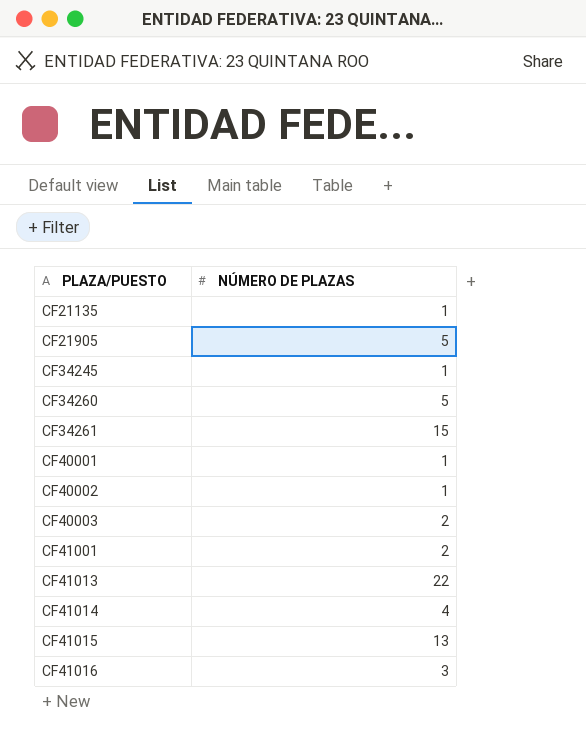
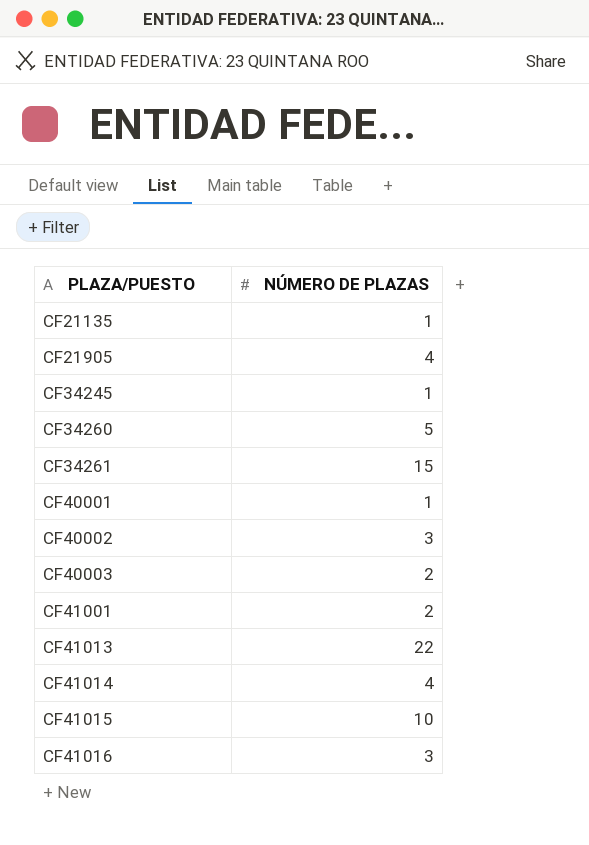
CF21905 | NÚMERO DE PLAZAS: 5 -> 4
CF40002 | NÚMERO DE PLAZAS: 1 -> 3
CF41015 | NÚMERO DE PLAZAS: 13 -> 10

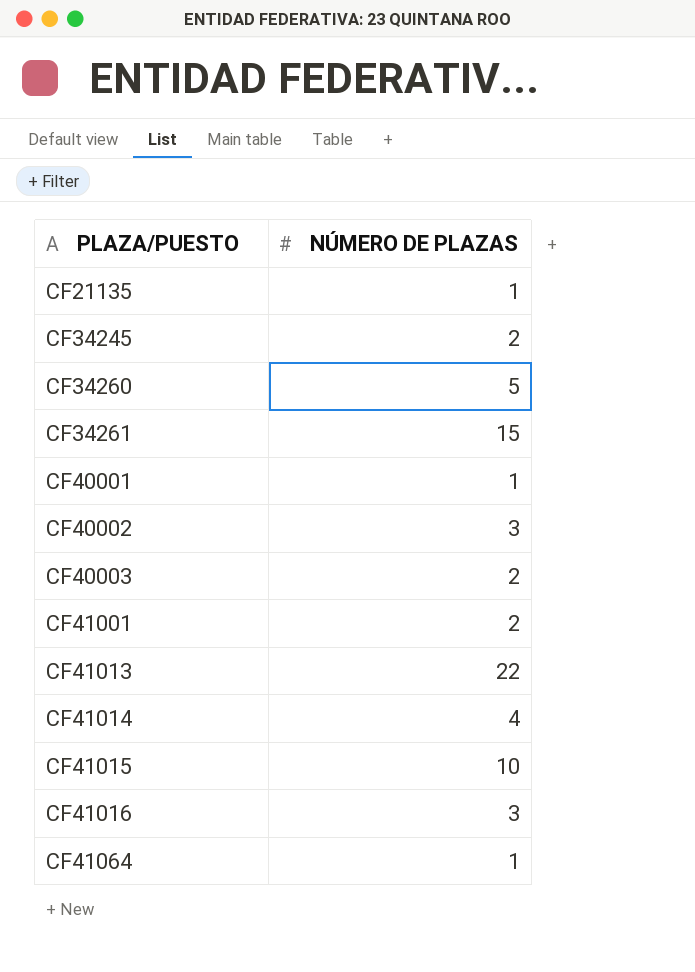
row CF21905: 4 -> none
CF34245 | NÚMERO DE PLAZAS: 1 -> 2
row CF41064: none -> 1

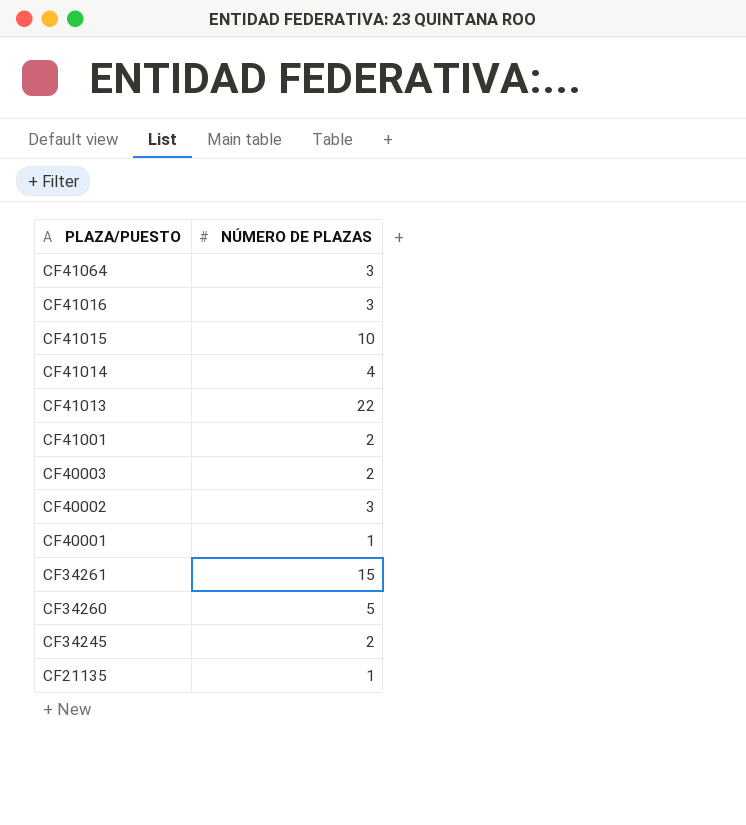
row order: PLAZA/PUESTO ascending -> PLAZA/PUESTO descending
CF41064 | NÚMERO DE PLAZAS: 1 -> 3

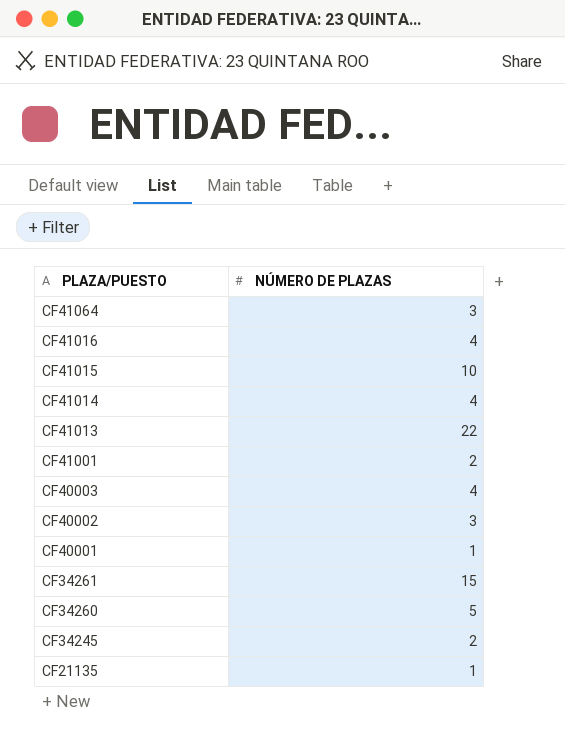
CF41016 | NÚMERO DE PLAZAS: 3 -> 4
CF40003 | NÚMERO DE PLAZAS: 2 -> 4

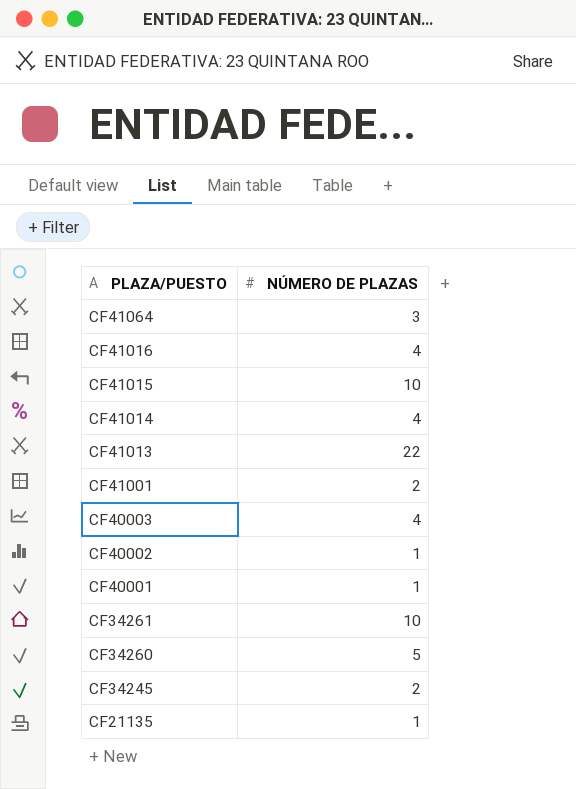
CF40002 | NÚMERO DE PLAZAS: 3 -> 1
CF34261 | NÚMERO DE PLAZAS: 15 -> 10

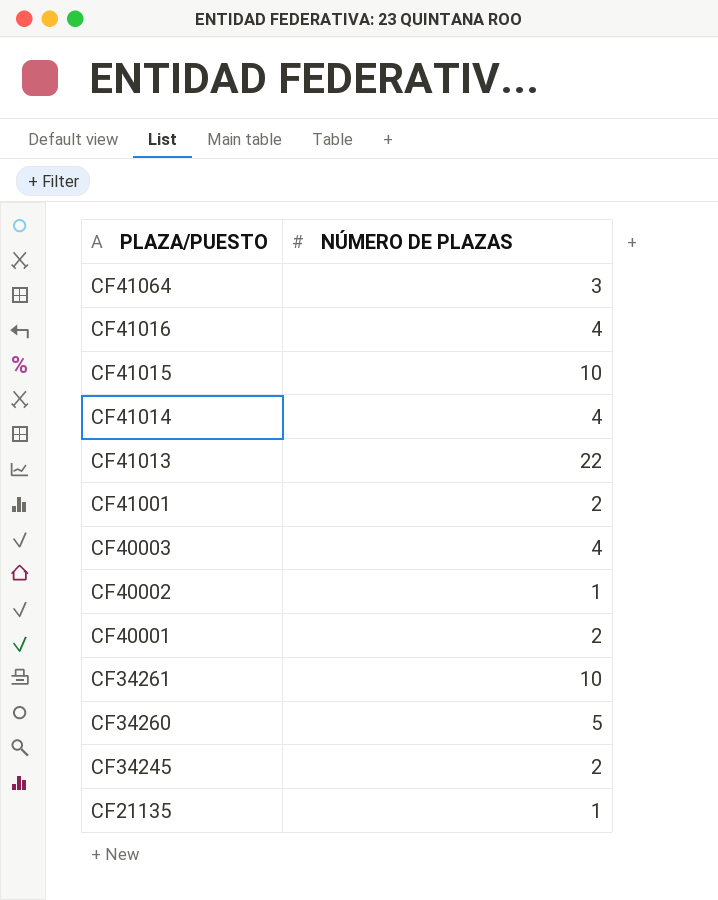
CF40001 | NÚMERO DE PLAZAS: 1 -> 2

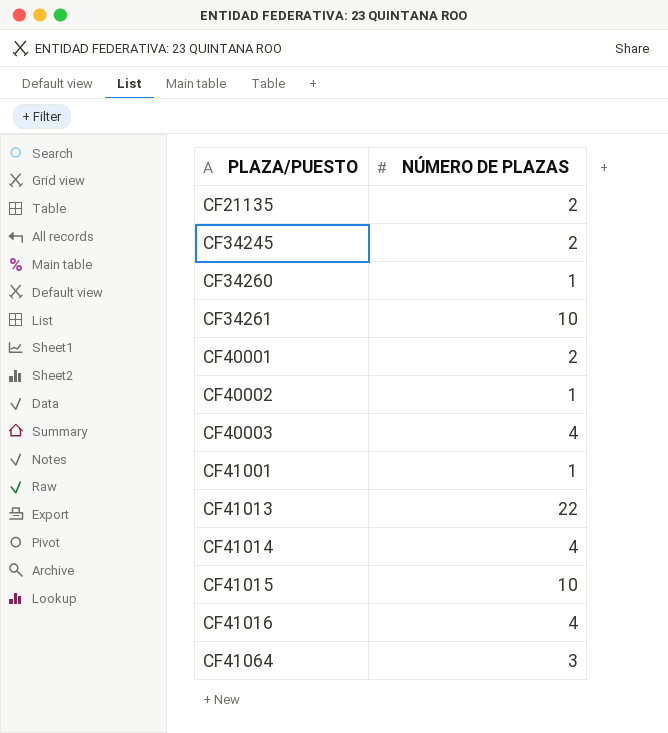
row order: PLAZA/PUESTO descending -> PLAZA/PUESTO ascending
CF21135 | NÚMERO DE PLAZAS: 1 -> 2
CF34260 | NÚMERO DE PLAZAS: 5 -> 1
CF41001 | NÚMERO DE PLAZAS: 2 -> 1

